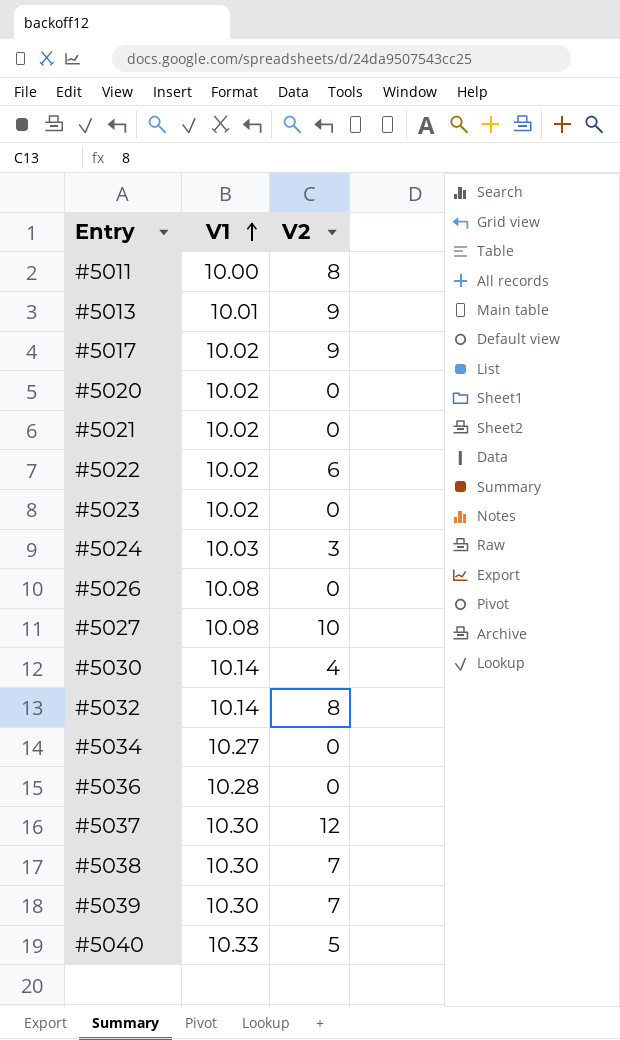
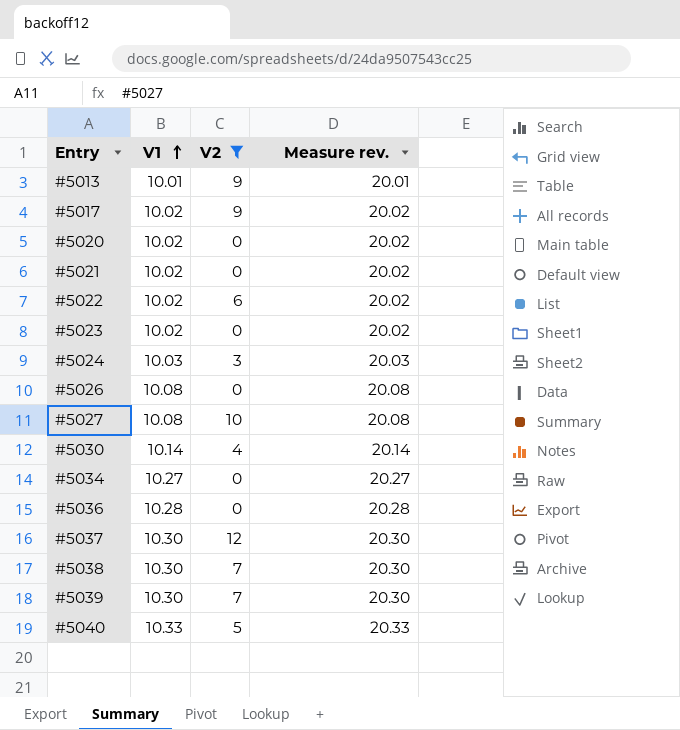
filter: none -> V2 != 8
column Measure rev. | formula: none -> [V1] + 10

